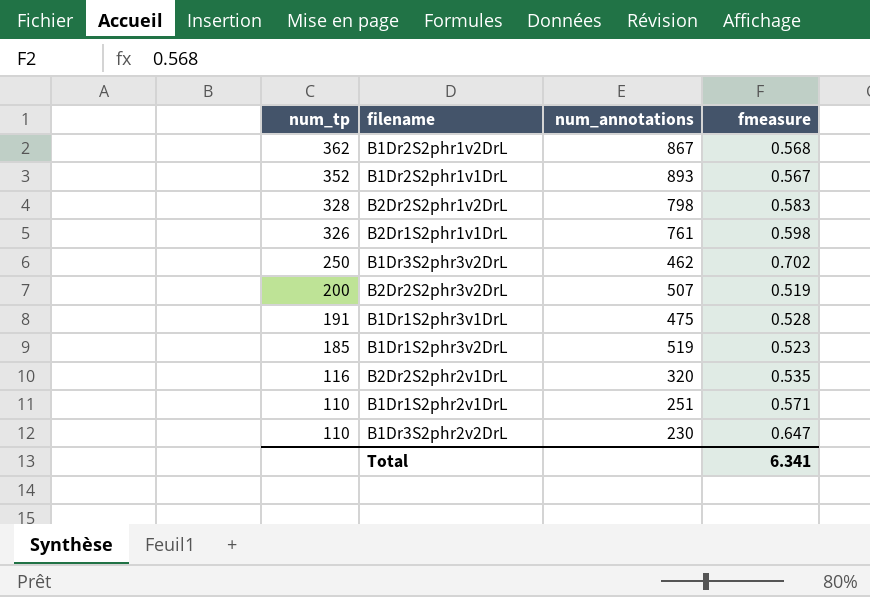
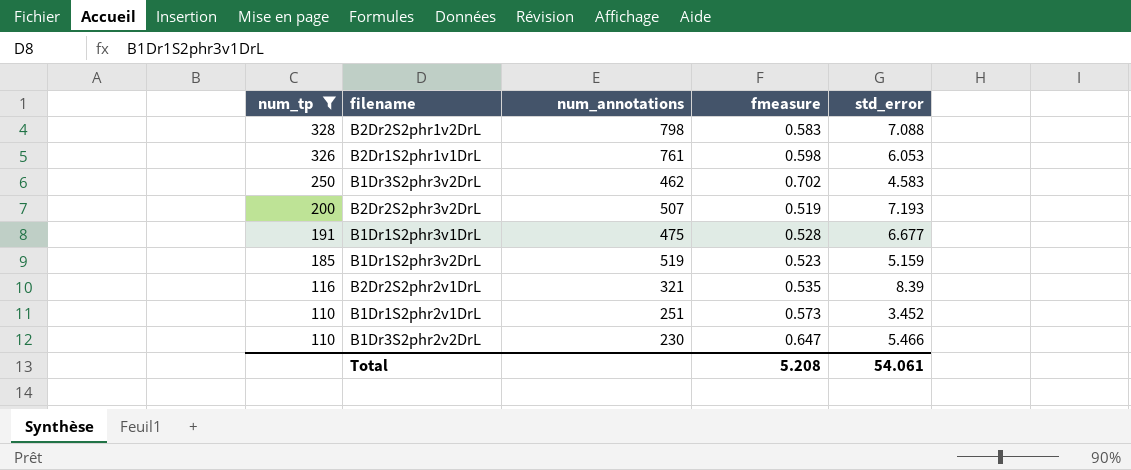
filter: none -> num_tp <= 328
column std_error | position: none -> 5
B2Dr2S2phr2v1DrL | num_annotations: 320 -> 321
B1Dr1S2phr2v1DrL | fmeasure: 0.571 -> 0.573
Total | fmeasure: 6.341 -> 5.208

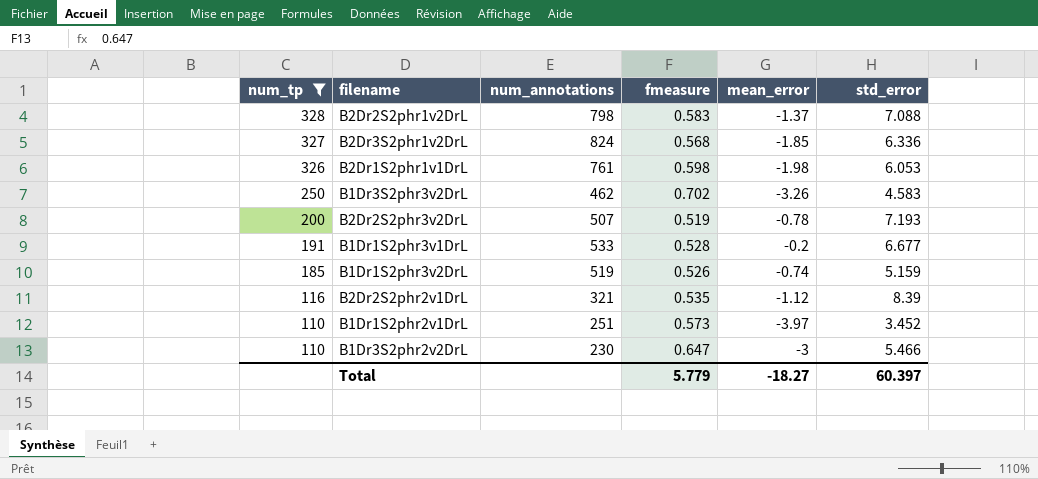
column mean_error | position: none -> 5
row B2Dr3S2phr1v2DrL: none -> 327 | 824 | 0.568 | -1.85 | 6.336
B1Dr1S2phr3v1DrL | num_annotations: 475 -> 533
B1Dr1S2phr3v2DrL | fmeasure: 0.523 -> 0.526
Total | fmeasure: 5.208 -> 5.779
Total | std_error: 54.061 -> 60.397

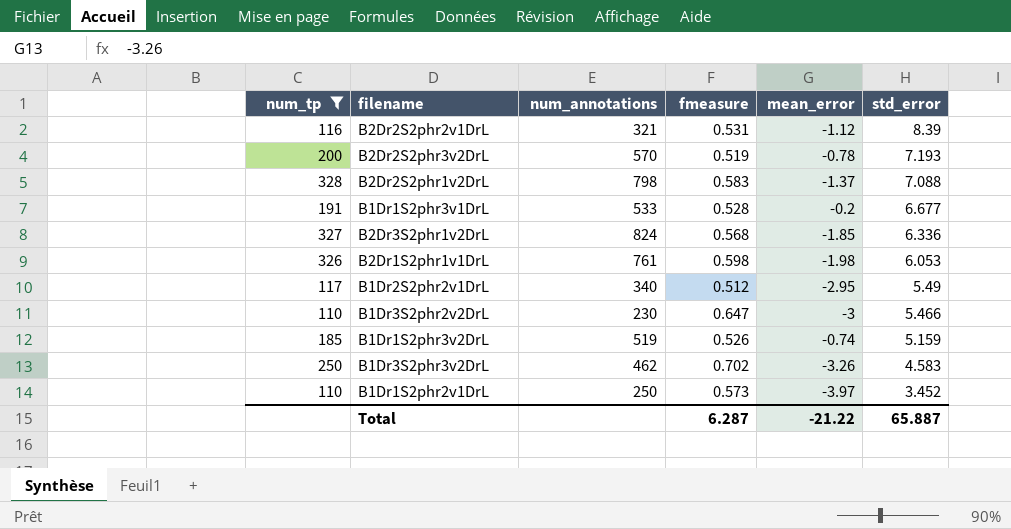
row order: num_tp descending -> std_error descending
B2Dr2S2phr2v1DrL | fmeasure: 0.535 -> 0.531
B2Dr2S2phr3v2DrL | num_annotations: 507 -> 570
row B1Dr2S2phr2v1DrL: none -> 117 | 340 | 0.512 | -2.95 | 5.49
B1Dr1S2phr2v1DrL | num_annotations: 251 -> 250
Total | fmeasure: 5.779 -> 6.287
Total | mean_error: -18.27 -> -21.22
Total | std_error: 60.397 -> 65.887

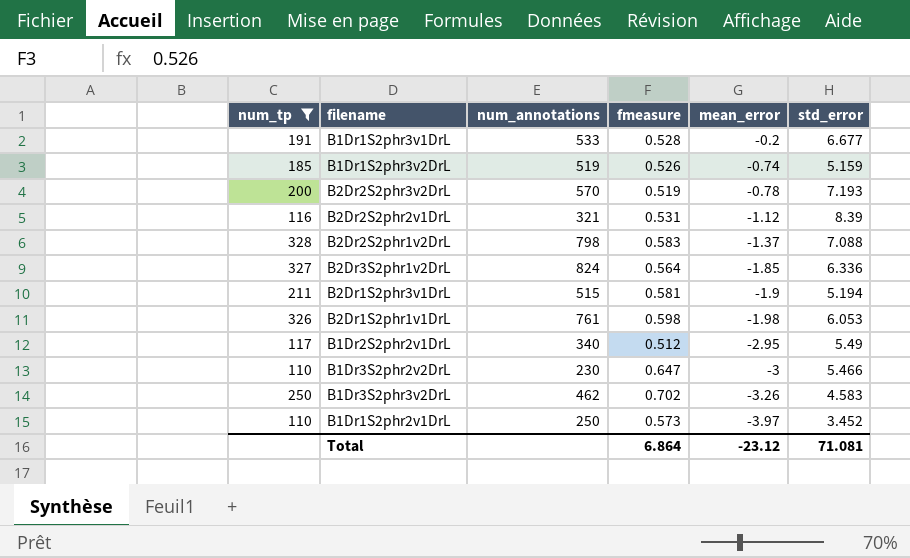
row order: std_error descending -> mean_error descending
B2Dr3S2phr1v2DrL | fmeasure: 0.568 -> 0.564
row B2Dr1S2phr3v1DrL: none -> 211 | 515 | 0.581 | -1.9 | 5.194
Total | fmeasure: 6.287 -> 6.864
Total | mean_error: -21.22 -> -23.12
Total | std_error: 65.887 -> 71.081

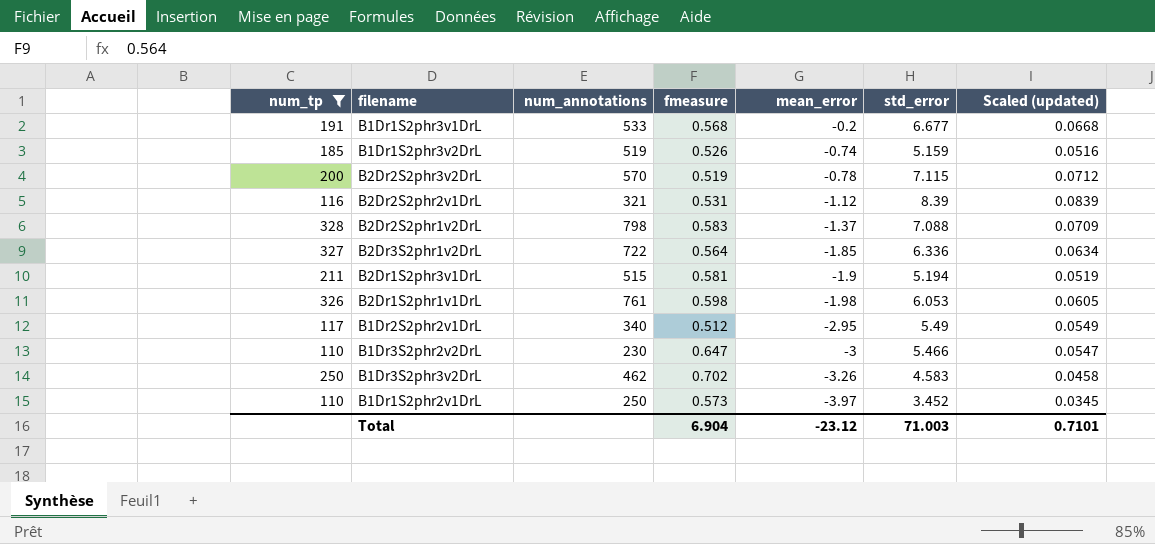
column Scaled (updated) | formula: none -> [std_error] * 0.01
B1Dr1S2phr3v1DrL | fmeasure: 0.528 -> 0.568
B2Dr2S2phr3v2DrL | std_error: 7.193 -> 7.115
B2Dr3S2phr1v2DrL | num_annotations: 824 -> 722
Total | fmeasure: 6.864 -> 6.904
Total | std_error: 71.081 -> 71.003

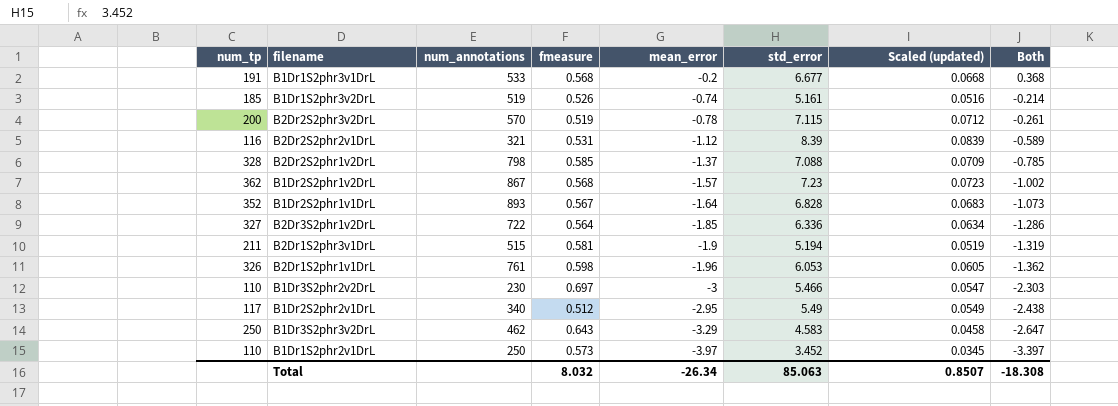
filter: num_tp <= 328 -> none
row order: mean_error descending -> Both descending
column Both | formula: none -> [fmeasure] + [mean_error]
B1Dr1S2phr3v2DrL | std_error: 5.159 -> 5.161
B2Dr2S2phr1v2DrL | fmeasure: 0.583 -> 0.585
B2Dr1S2phr1v1DrL | mean_error: -1.98 -> -1.96
B1Dr3S2phr2v2DrL | fmeasure: 0.647 -> 0.697
B1Dr3S2phr3v2DrL | fmeasure: 0.702 -> 0.643
B1Dr3S2phr3v2DrL | mean_error: -3.26 -> -3.29
Total | fmeasure: 6.904 -> 8.032
Total | mean_error: -23.12 -> -26.34
Total | std_error: 71.003 -> 85.063
Total | Scaled (updated): 0.7101 -> 0.8507

